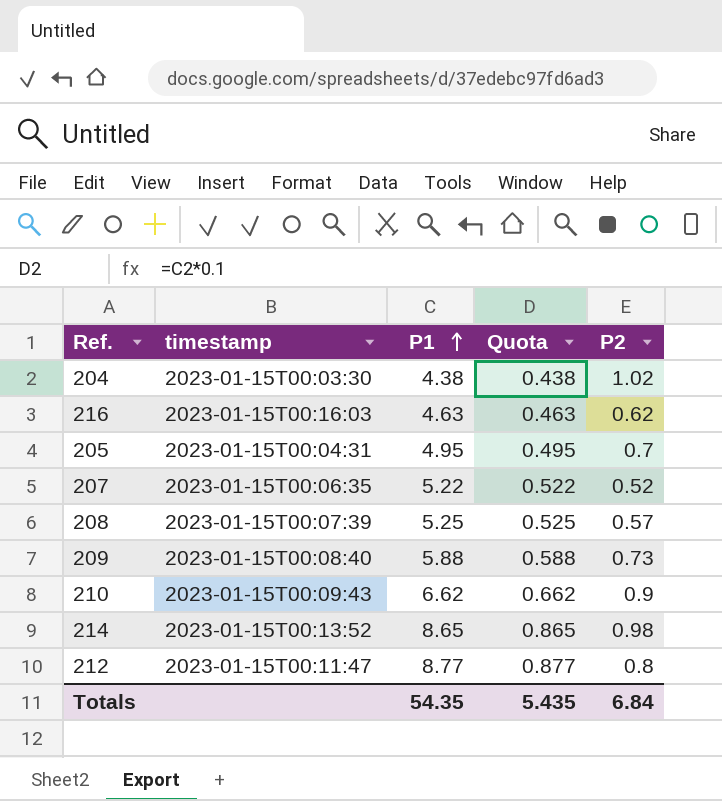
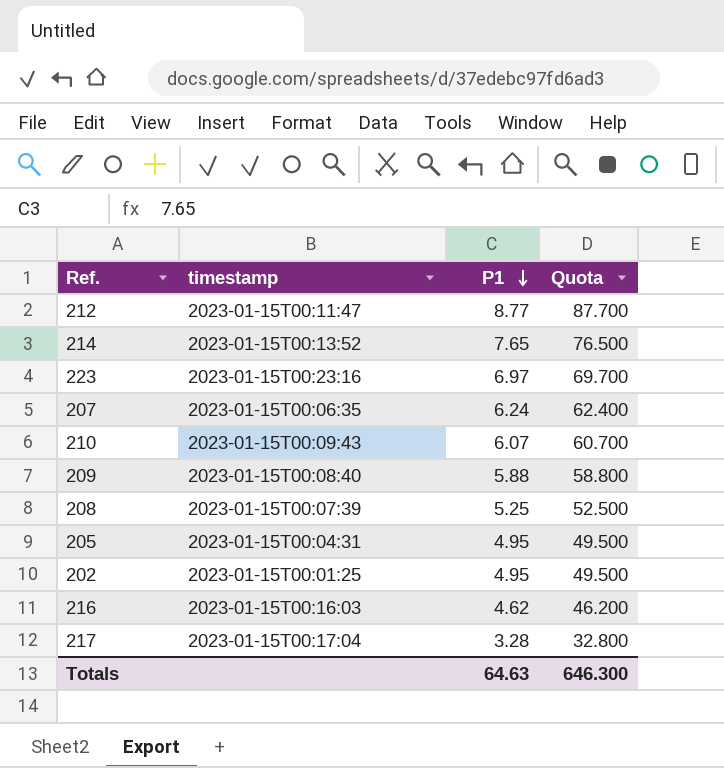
row order: P1 ascending -> P1 descending
column P2 | position: 5 -> none
column Quota | formula: [P1] * 0.1 -> [P1] * 10
row 204: 2023-01-15T00:03:30 | 4.38 | 0.438 | 1.02 -> none
214 | P1: 8.65 -> 7.65
row 223: none -> 2023-01-15T00:23:16 | 6.97 | 69.700
207 | P1: 5.22 -> 6.24
210 | P1: 6.62 -> 6.07
row 202: none -> 2023-01-15T00:01:25 | 4.95 | 49.500
216 | P1: 4.63 -> 4.62
row 217: none -> 2023-01-15T00:17:04 | 3.28 | 32.800
Totals | P1: 54.35 -> 64.63
Totals | Quota: 5.435 -> 646.300

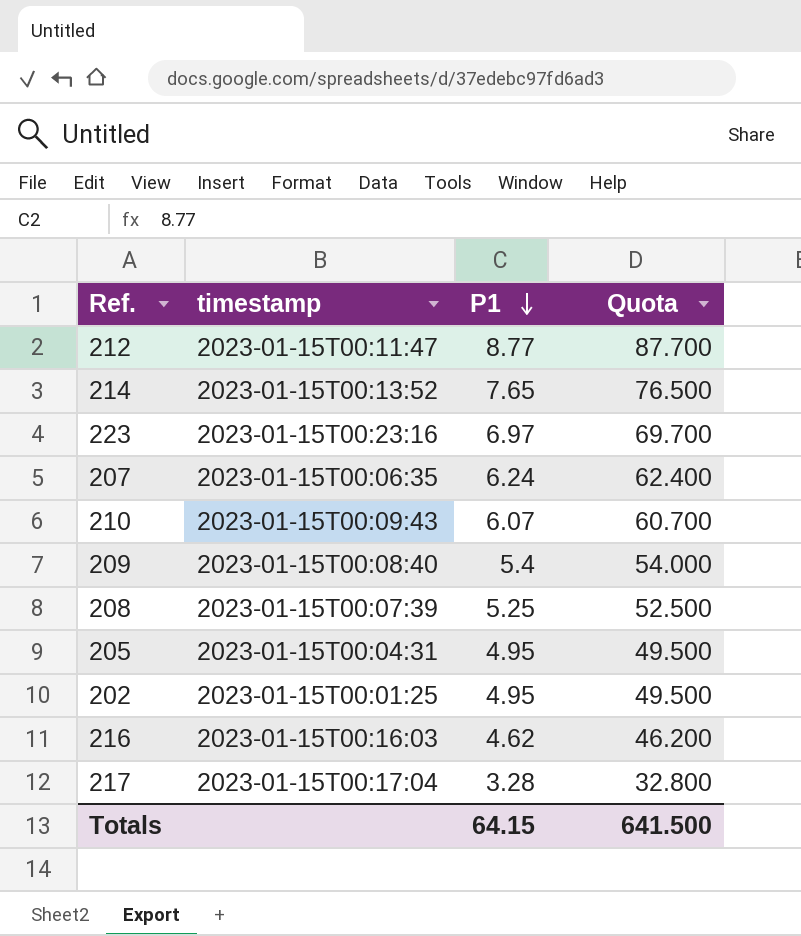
209 | P1: 5.88 -> 5.4
209 | Quota: 58.800 -> 54.000
Totals | P1: 64.63 -> 64.15
Totals | Quota: 646.300 -> 641.500

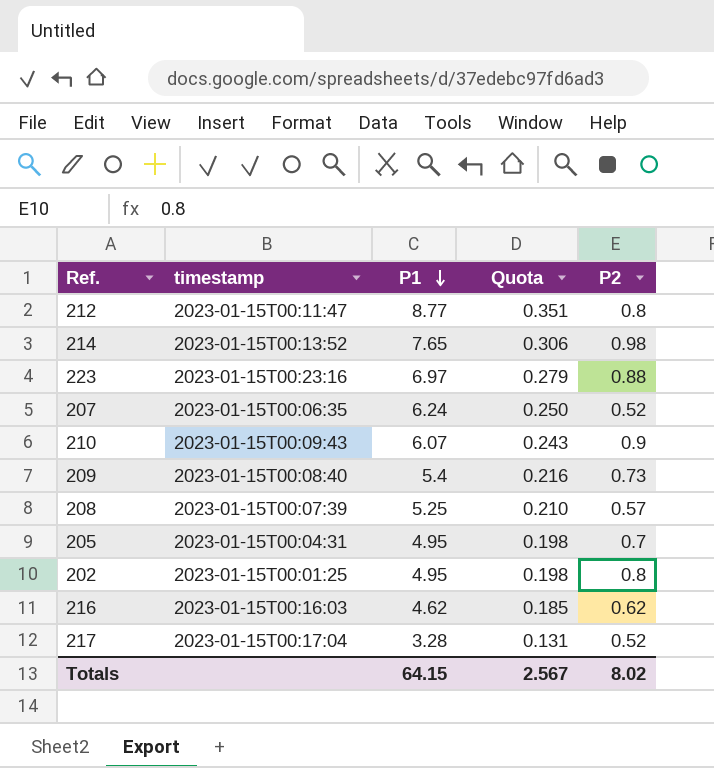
column Quota | formula: [P1] * 10 -> [P1] * 0.04
column P2 | position: none -> 5
Totals | Quota: 641.500 -> 2.567

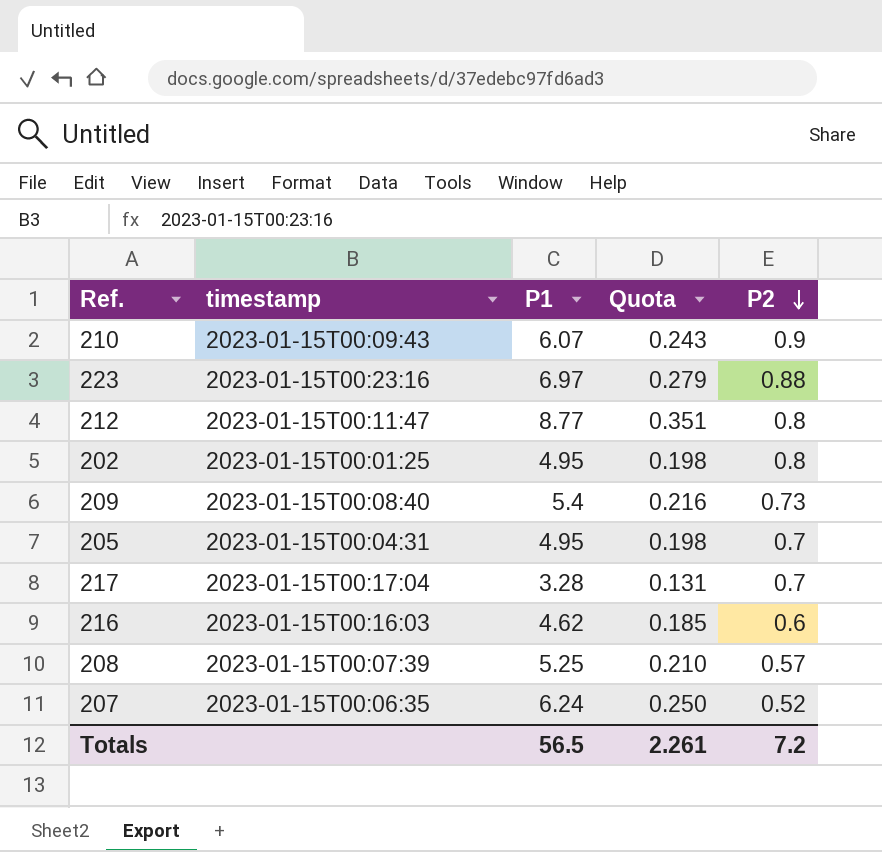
row order: P1 descending -> P2 descending
row 214: 2023-01-15T00:13:52 | 7.65 | 0.306 | 0.98 -> none
217 | P2: 0.52 -> 0.7
216 | P2: 0.62 -> 0.6
Totals | P1: 64.15 -> 56.5
Totals | Quota: 2.567 -> 2.261
Totals | P2: 8.02 -> 7.2

